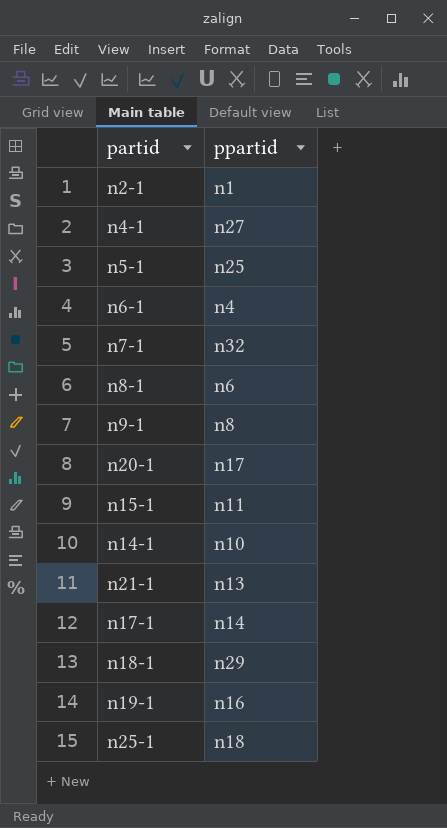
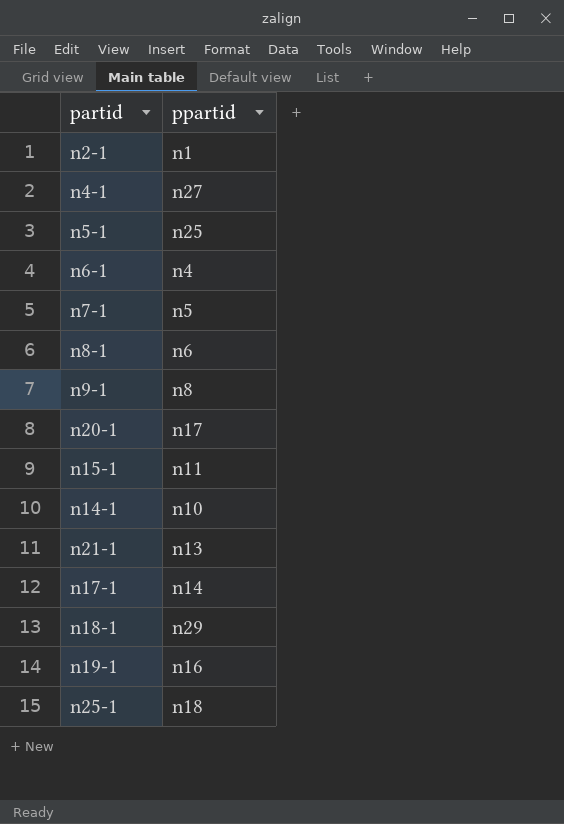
n7-1 | ppartid: n32 -> n5

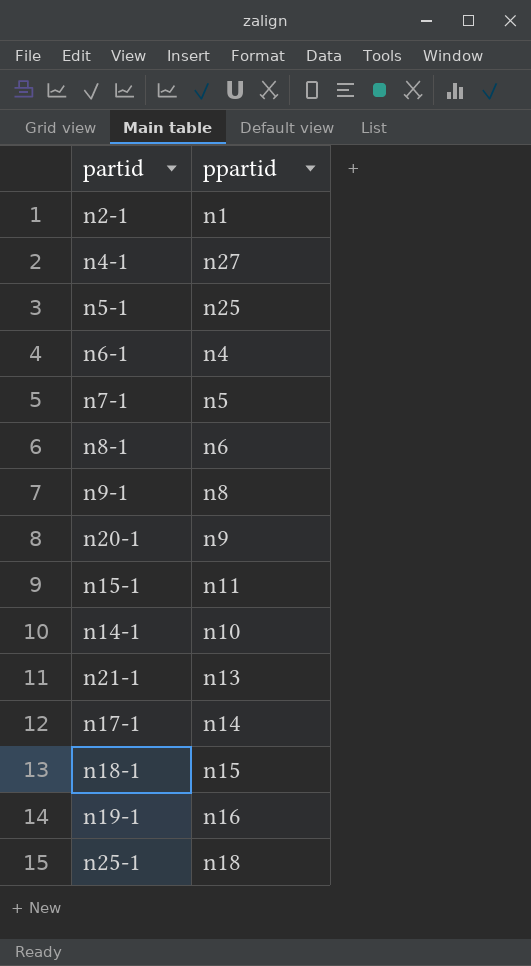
n20-1 | ppartid: n17 -> n9
n18-1 | ppartid: n29 -> n15

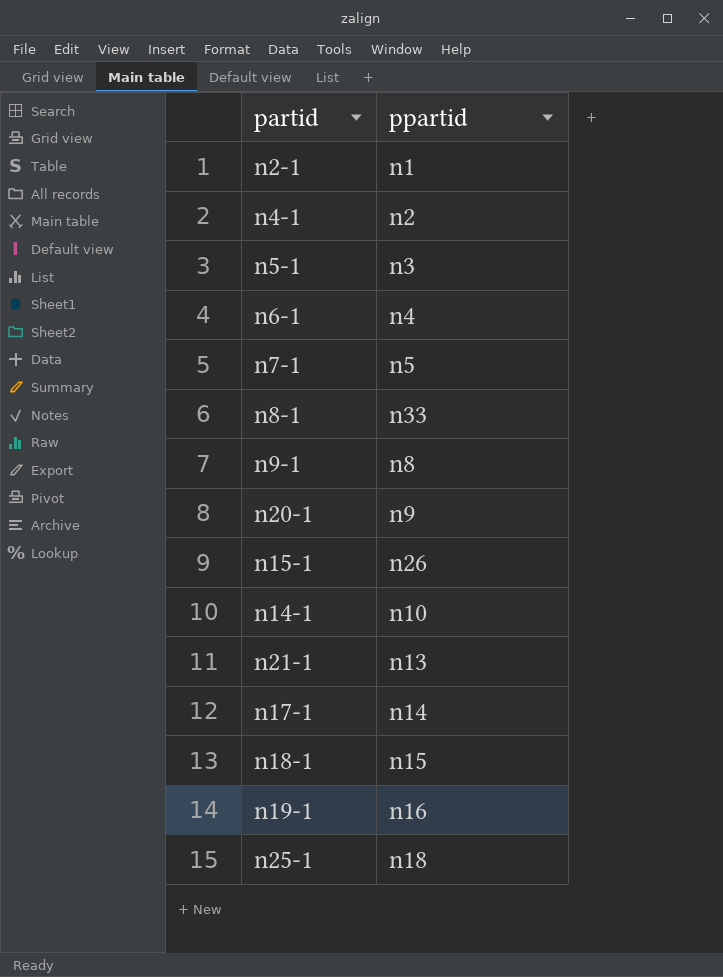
n4-1 | ppartid: n27 -> n2
n5-1 | ppartid: n25 -> n3
n8-1 | ppartid: n6 -> n33
n15-1 | ppartid: n11 -> n26

